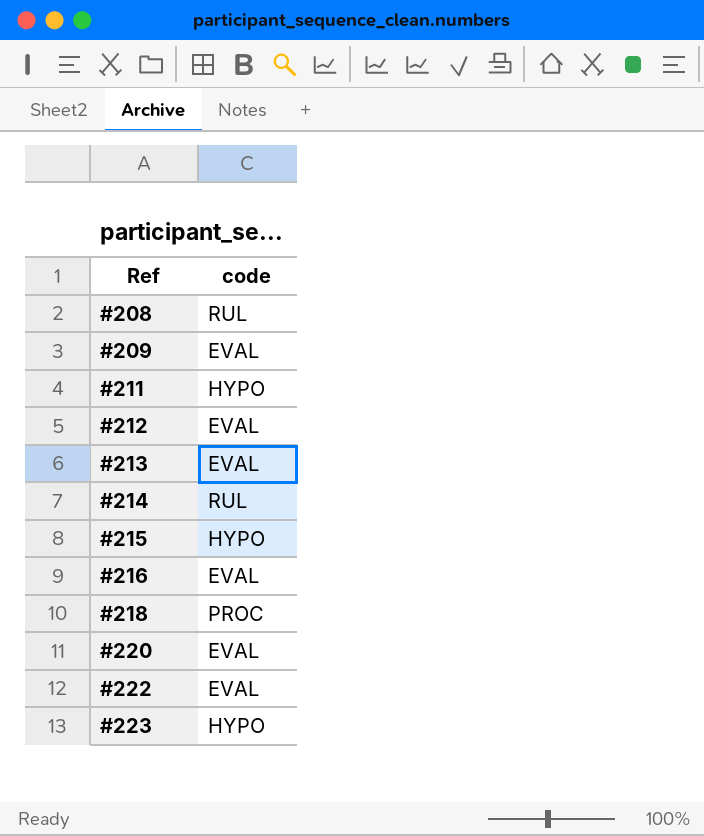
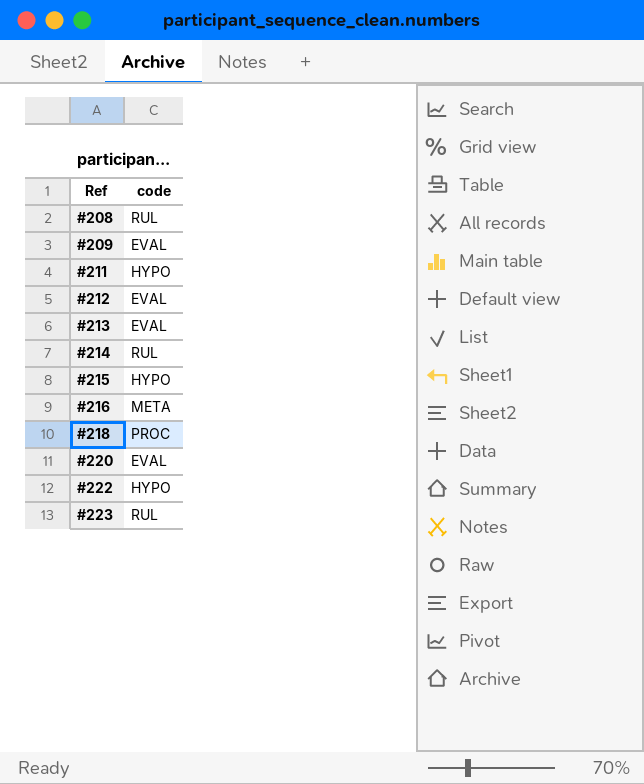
#216 | code: EVAL -> META
#222 | code: EVAL -> HYPO
#223 | code: HYPO -> RUL

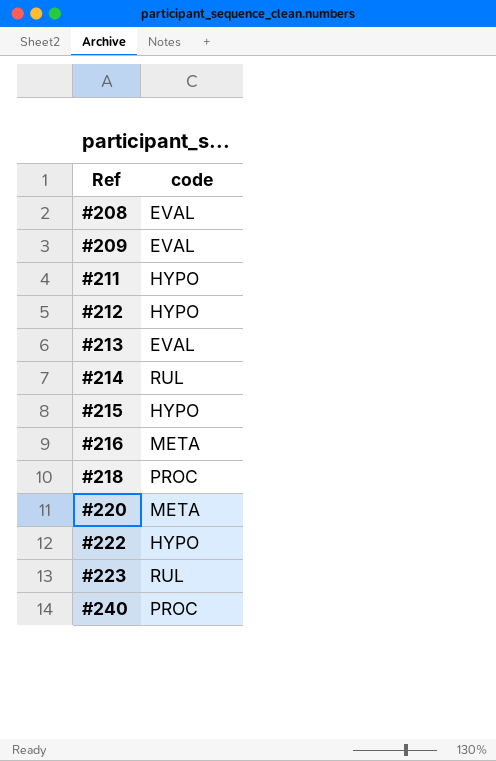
#208 | code: RUL -> EVAL
#212 | code: EVAL -> HYPO
#220 | code: EVAL -> META
row #240: none -> PROC

